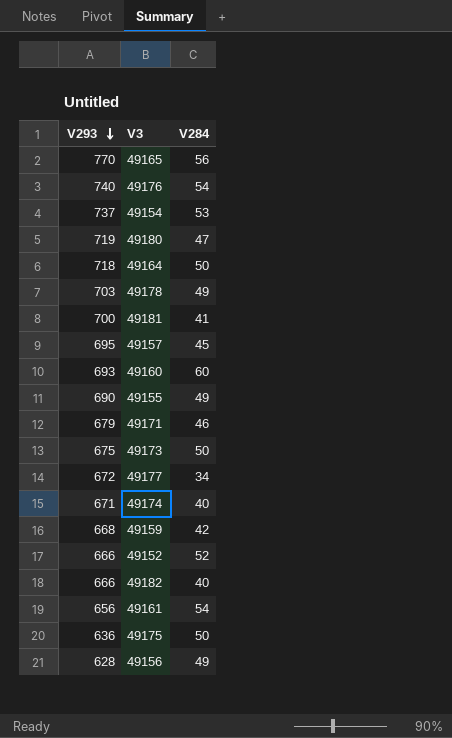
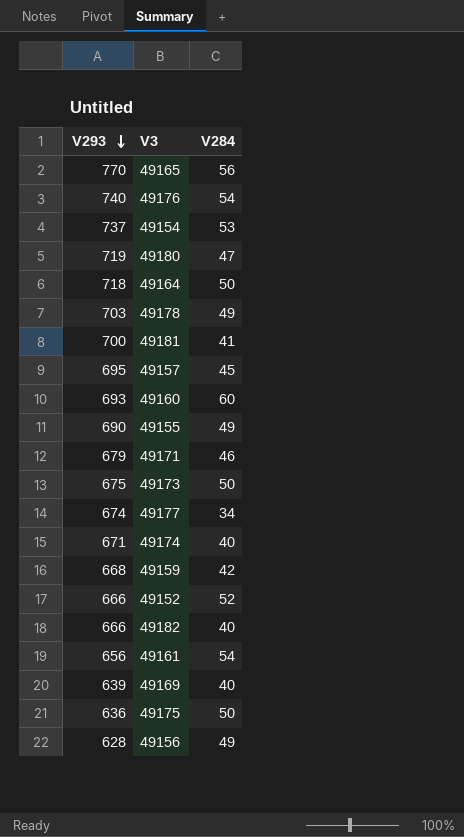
49177 | V293: 672 -> 674
row 49169: none -> 639 | 40

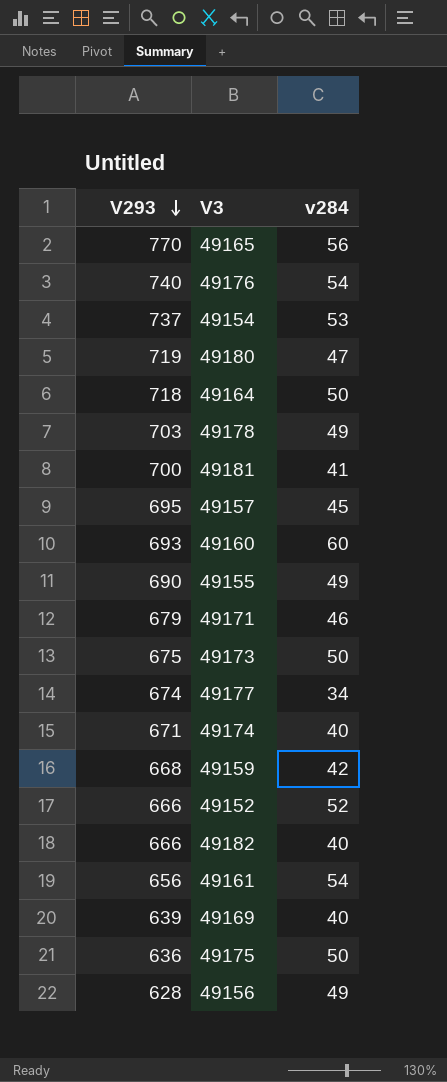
column name: V284 -> v284

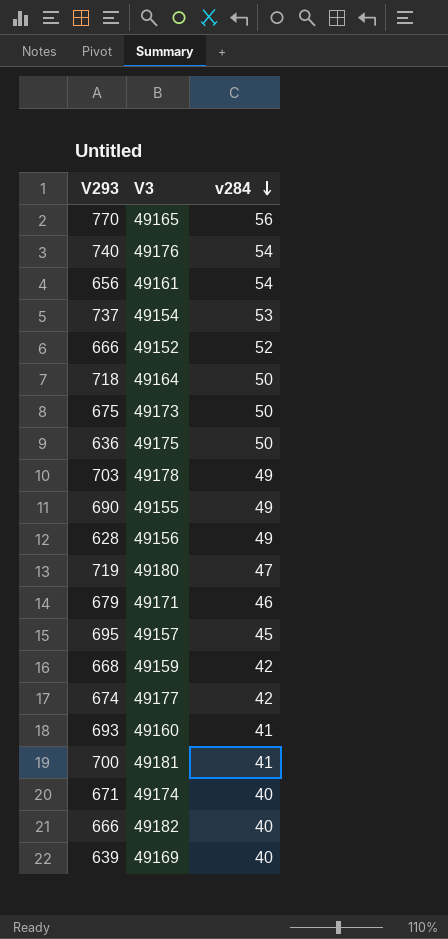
row order: V293 descending -> v284 descending
49177 | v284: 34 -> 42
49160 | v284: 60 -> 41

